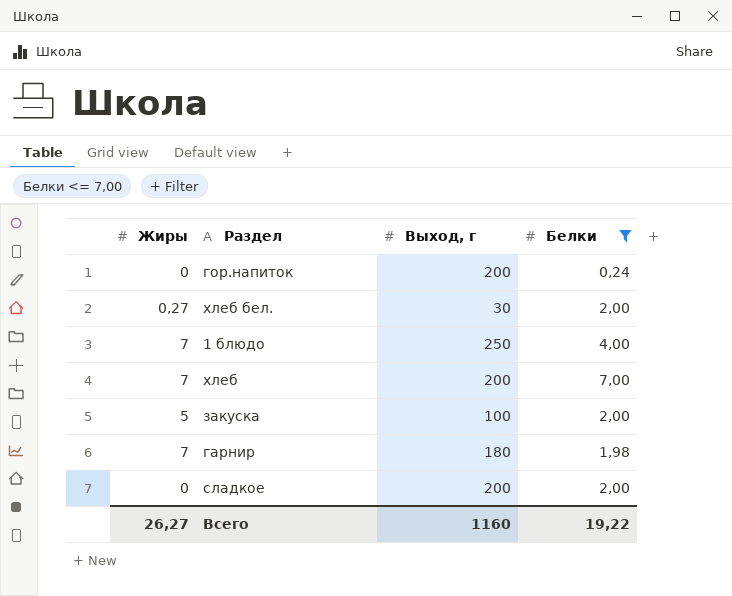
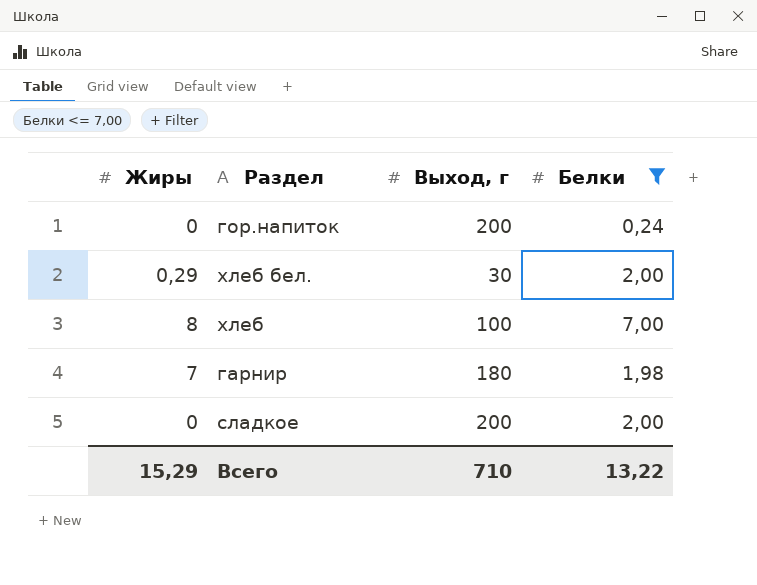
row 1 блюдо: 7 | 250 | 4,00 -> none
row закуска: 5 | 100 | 2,00 -> none
хлеб бел. | Жиры: 0,27 -> 0,29
хлеб | Жиры: 7 -> 8
хлеб | Выход, г: 200 -> 100
Всего | Жиры: 26,27 -> 15,29
Всего | Выход, г: 1160 -> 710
Всего | Белки: 19,22 -> 13,22

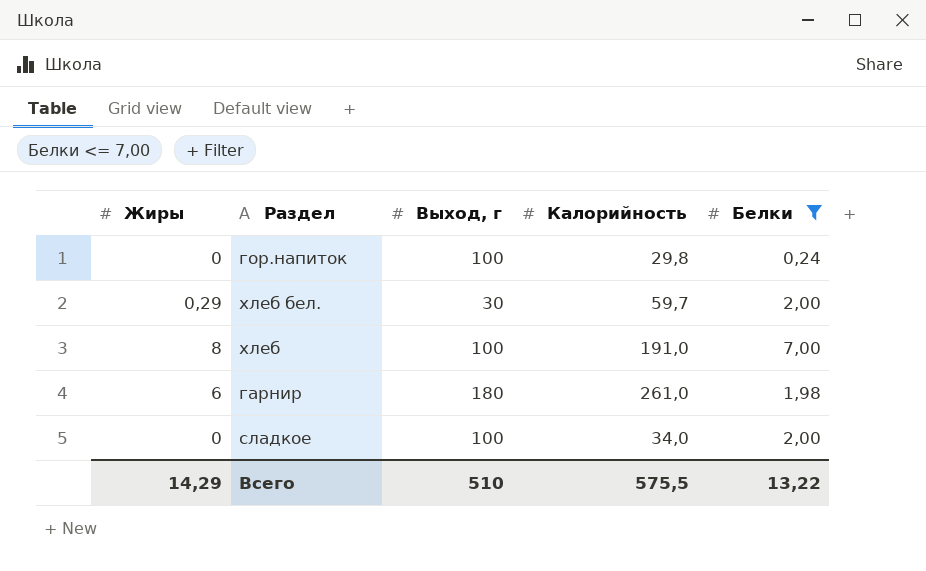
column Калорийность | position: none -> 4
гор.напиток | Выход, г: 200 -> 100
гарнир | Жиры: 7 -> 6
сладкое | Выход, г: 200 -> 100
Всего | Жиры: 15,29 -> 14,29
Всего | Выход, г: 710 -> 510

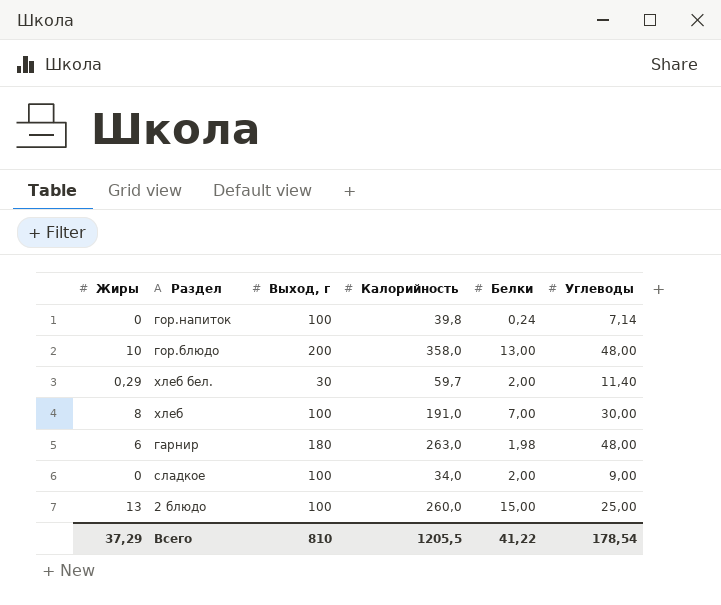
filter: Белки <= 7,00 -> none
column Углеводы | position: none -> 6
гор.напиток | Калорийность: 29,8 -> 39,8
гарнир | Калорийность: 261,0 -> 263,0
Всего | Жиры: 14,29 -> 37,29
Всего | Выход, г: 510 -> 810
Всего | Калорийность: 575,5 -> 1205,5
Всего | Белки: 13,22 -> 41,22

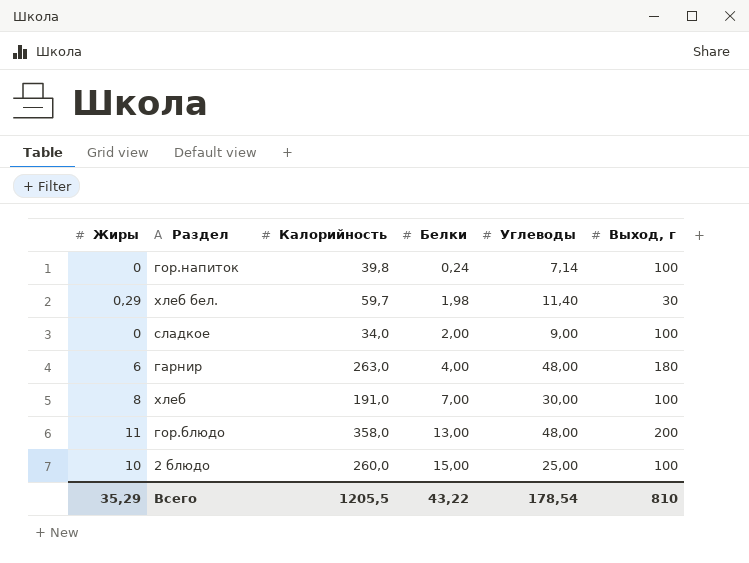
row order: none -> Белки ascending
column Выход, г | position: 3 -> 6
хлеб бел. | Белки: 2,00 -> 1,98
гарнир | Белки: 1,98 -> 4,00
гор.блюдо | Жиры: 10 -> 11
2 блюдо | Жиры: 13 -> 10
Всего | Жиры: 37,29 -> 35,29
Всего | Белки: 41,22 -> 43,22

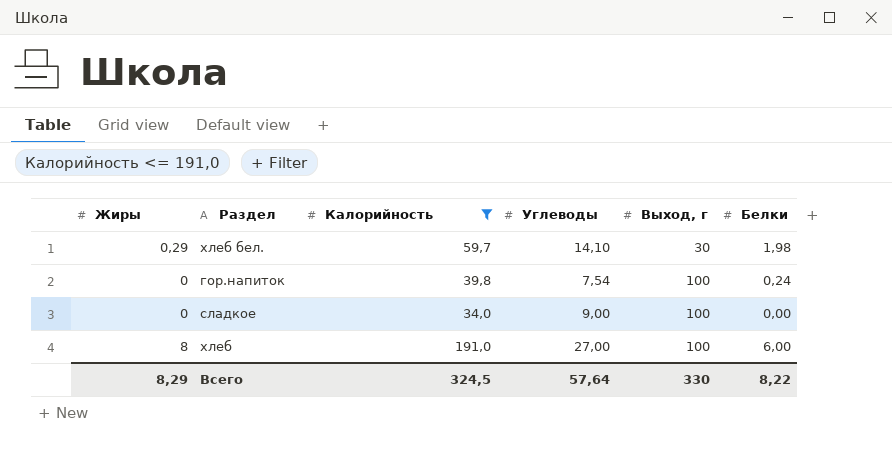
filter: none -> Калорийность <= 191,0
row order: Белки ascending -> Выход, г ascending
column Белки | position: 4 -> 6
хлеб бел. | Углеводы: 11,40 -> 14,10
гор.напиток | Углеводы: 7,14 -> 7,54
сладкое | Белки: 2,00 -> 0,00
хлеб | Углеводы: 30,00 -> 27,00
хлеб | Белки: 7,00 -> 6,00
Всего | Жиры: 35,29 -> 8,29
Всего | Калорийность: 1205,5 -> 324,5
Всего | Углеводы: 178,54 -> 57,64
Всего | Выход, г: 810 -> 330
Всего | Белки: 43,22 -> 8,22

